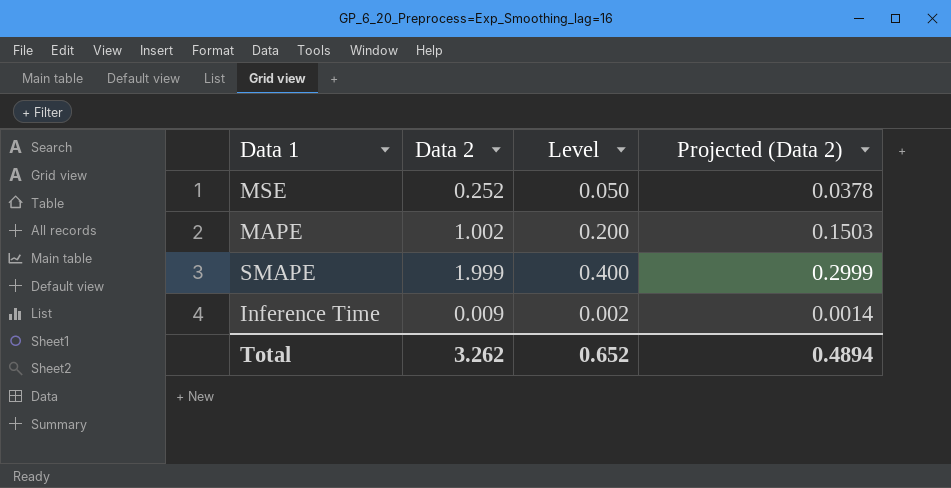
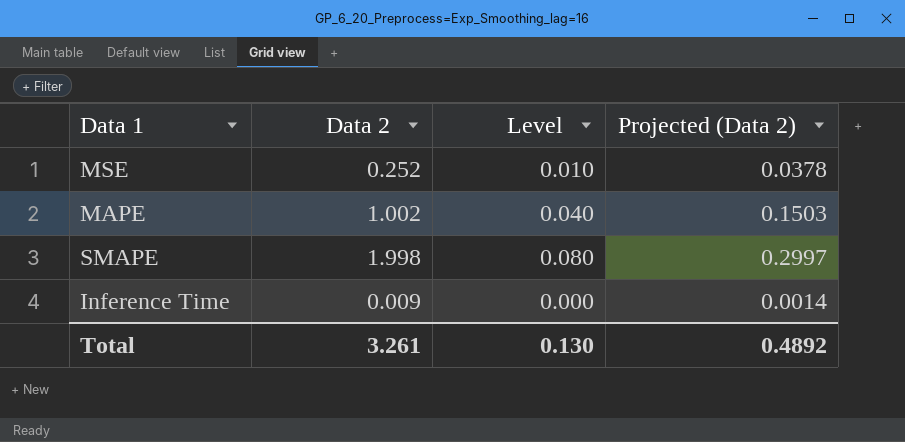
column Level | formula: [Data 2] * 0.2 -> [Data 2] * 0.04
SMAPE | Data 2: 1.999 -> 1.998
SMAPE | Projected (Data 2): 0.2999 -> 0.2997
Total | Data 2: 3.262 -> 3.261
Total | Level: 0.652 -> 0.130
Total | Projected (Data 2): 0.4894 -> 0.4892

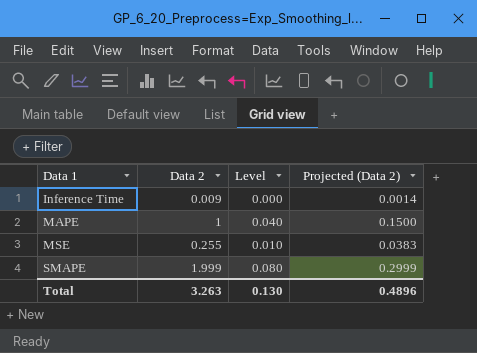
row order: none -> Data 1 ascending
MAPE | Data 2: 1.002 -> 1
MAPE | Projected (Data 2): 0.1503 -> 0.1500
MSE | Data 2: 0.252 -> 0.255
MSE | Projected (Data 2): 0.0378 -> 0.0383
SMAPE | Data 2: 1.998 -> 1.999
SMAPE | Projected (Data 2): 0.2997 -> 0.2999
Total | Data 2: 3.261 -> 3.263
Total | Projected (Data 2): 0.4892 -> 0.4896

